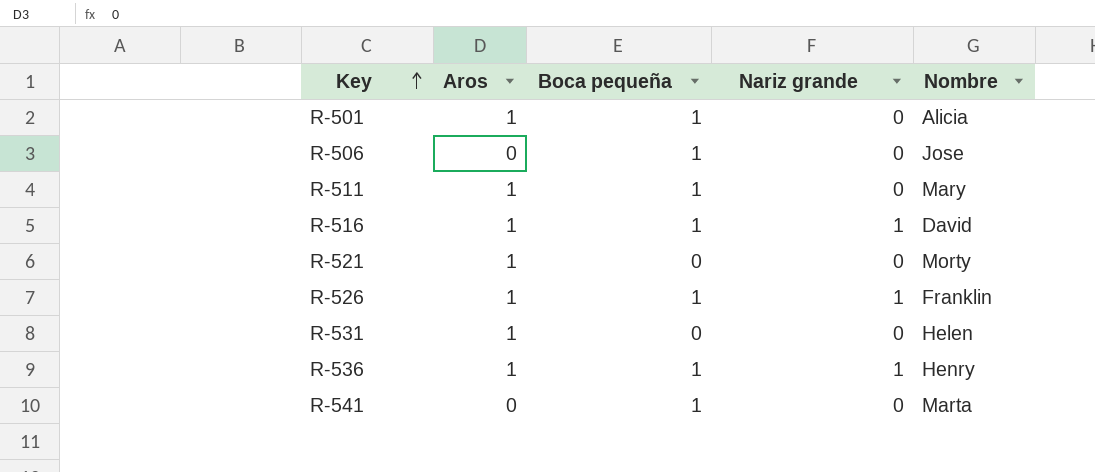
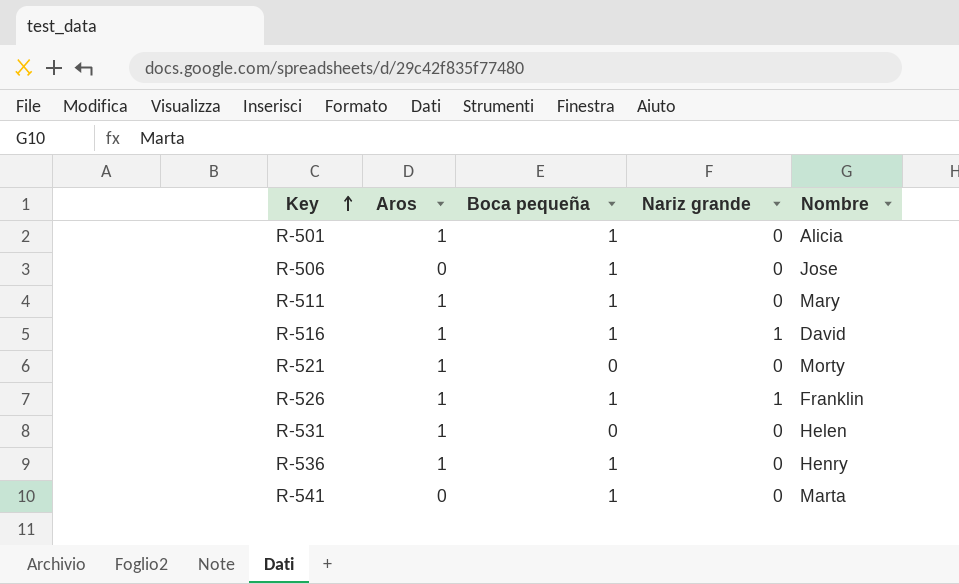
R-536 | Nariz grande: 1 -> 0

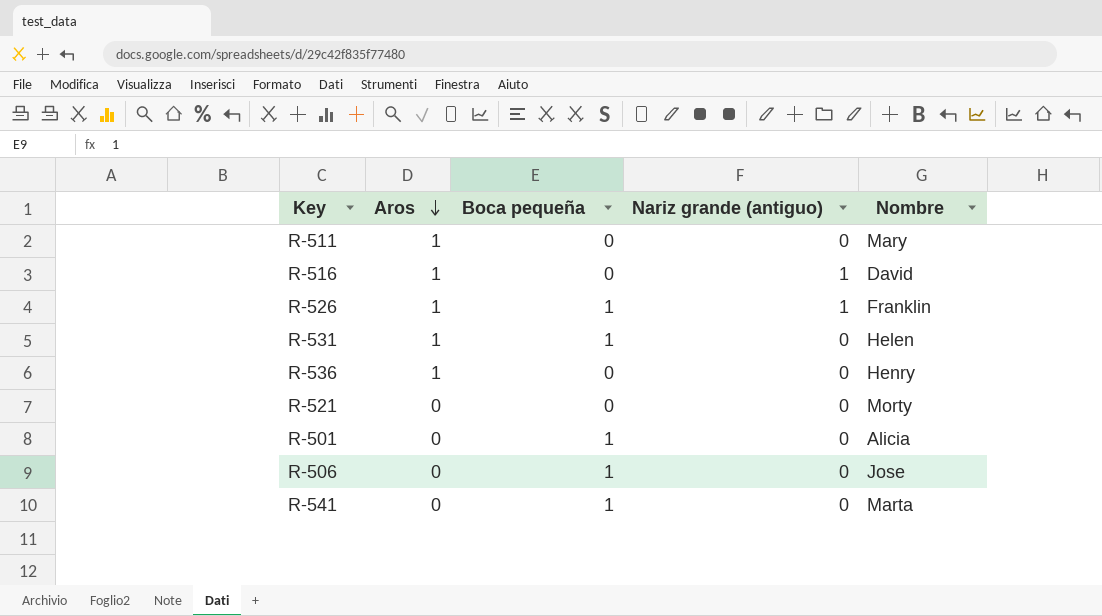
row order: Key ascending -> Aros descending
column name: Nariz grande -> Nariz grande (antiguo)
R-511 | Boca pequeña: 1 -> 0
R-516 | Boca pequeña: 1 -> 0
R-531 | Boca pequeña: 0 -> 1
R-536 | Boca pequeña: 1 -> 0
R-521 | Aros: 1 -> 0
R-501 | Aros: 1 -> 0

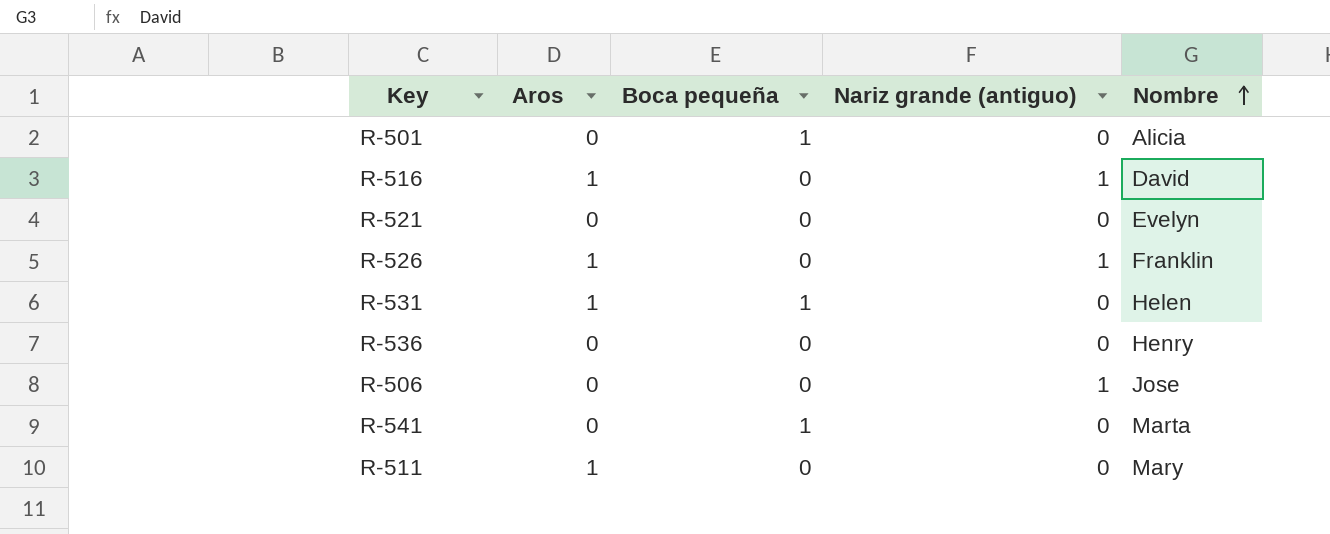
row order: Aros descending -> Nombre ascending
R-521 | Nombre: Morty -> Evelyn
R-526 | Boca pequeña: 1 -> 0
R-536 | Aros: 1 -> 0
R-506 | Boca pequeña: 1 -> 0
R-506 | Nariz grande (antiguo): 0 -> 1

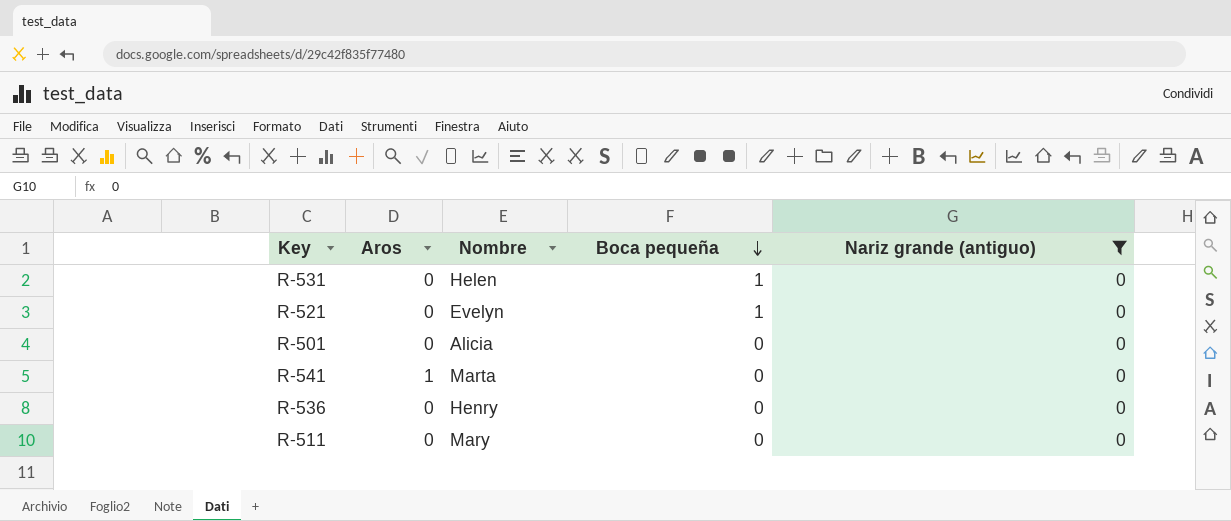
filter: none -> Nariz grande (antiguo) = 0
row order: Nombre ascending -> Boca pequeña descending
column Nombre | position: 5 -> 3
R-531 | Aros: 1 -> 0
R-521 | Boca pequeña: 0 -> 1
R-501 | Boca pequeña: 1 -> 0
R-541 | Aros: 0 -> 1
R-541 | Boca pequeña: 1 -> 0
R-511 | Aros: 1 -> 0

